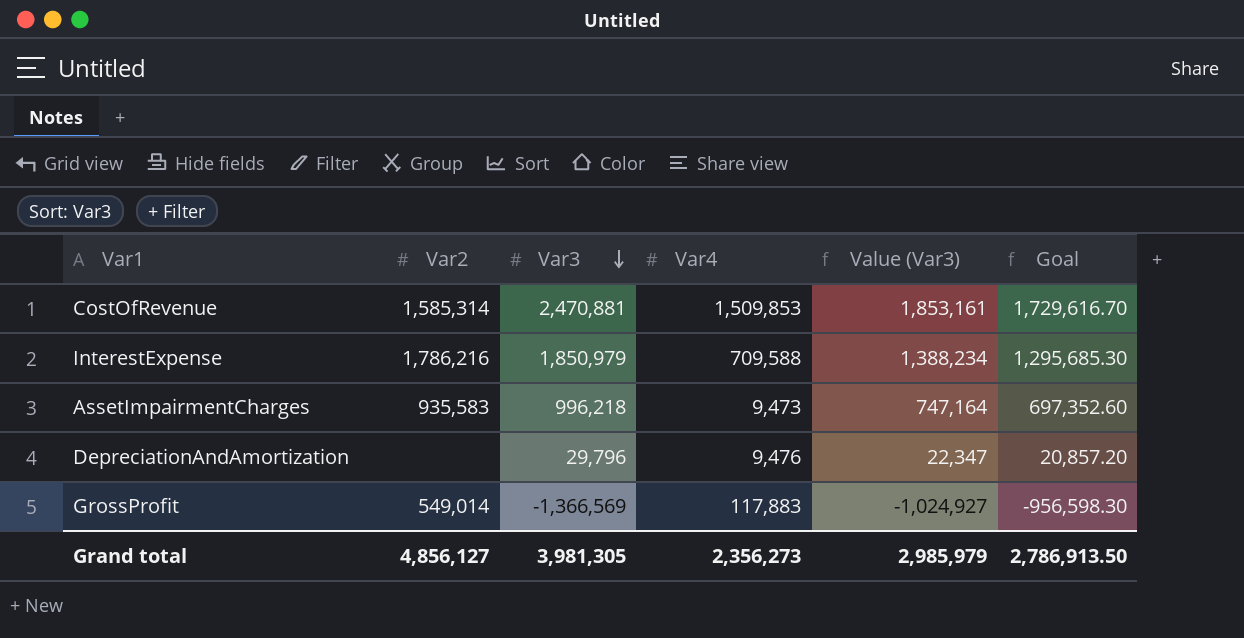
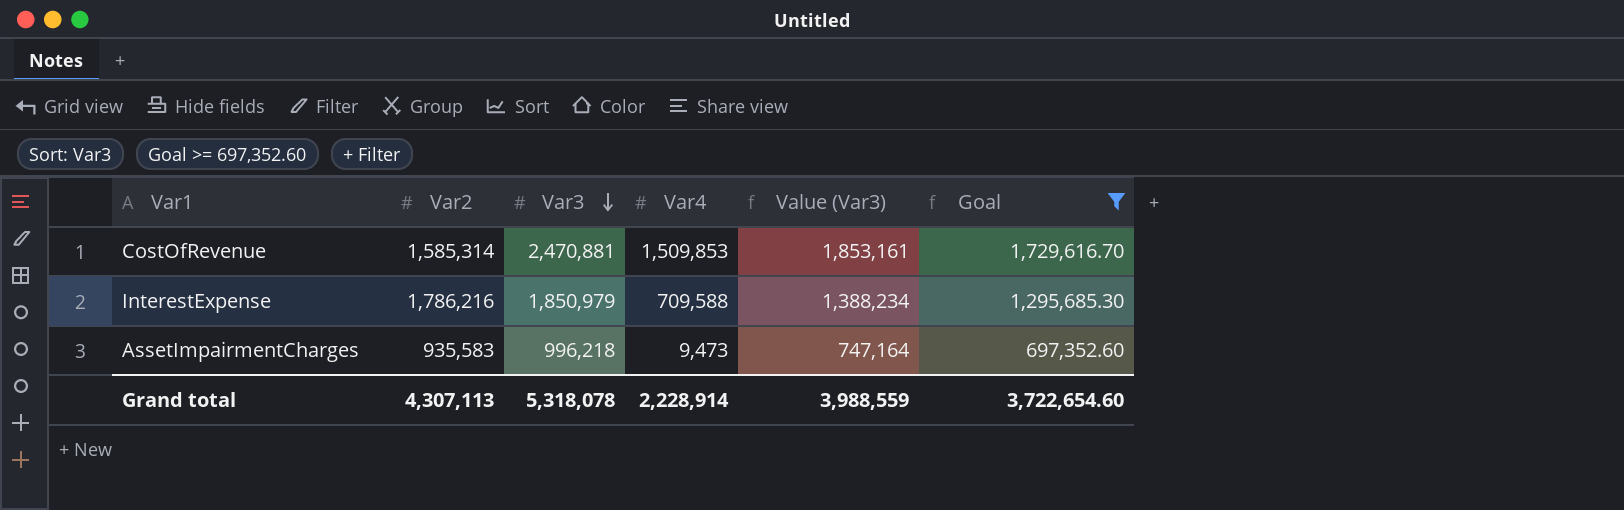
filter: none -> Goal >= 697,352.60
Grand total | Var2: 4,856,127 -> 4,307,113
Grand total | Var3: 3,981,305 -> 5,318,078
Grand total | Var4: 2,356,273 -> 2,228,914
Grand total | Value (Var3): 2,985,979 -> 3,988,559
Grand total | Goal: 2,786,913.50 -> 3,722,654.60

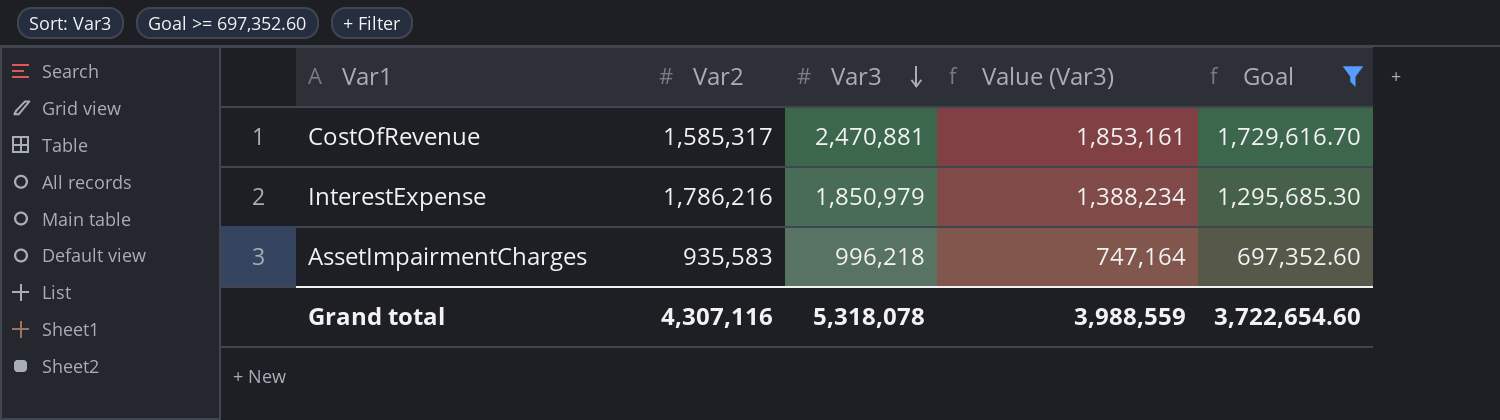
column Var4 | position: 4 -> none
CostOfRevenue | Var2: 1,585,314 -> 1,585,317
Grand total | Var2: 4,307,113 -> 4,307,116

